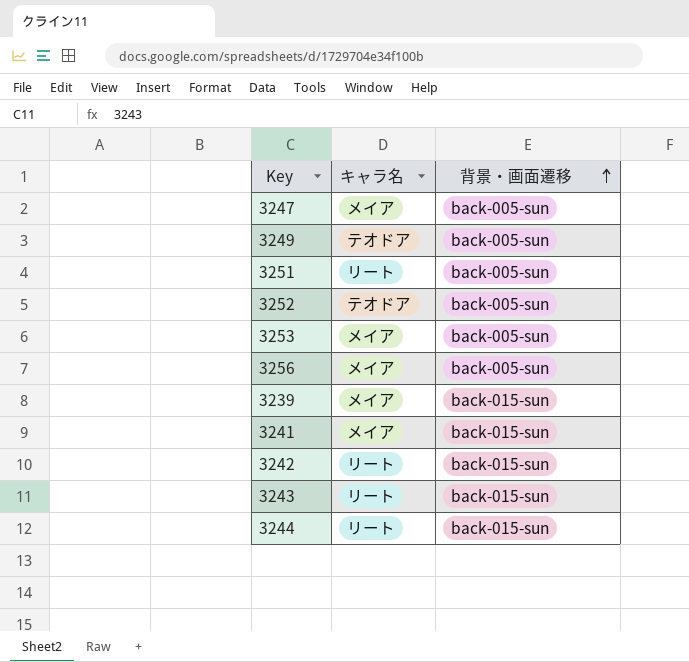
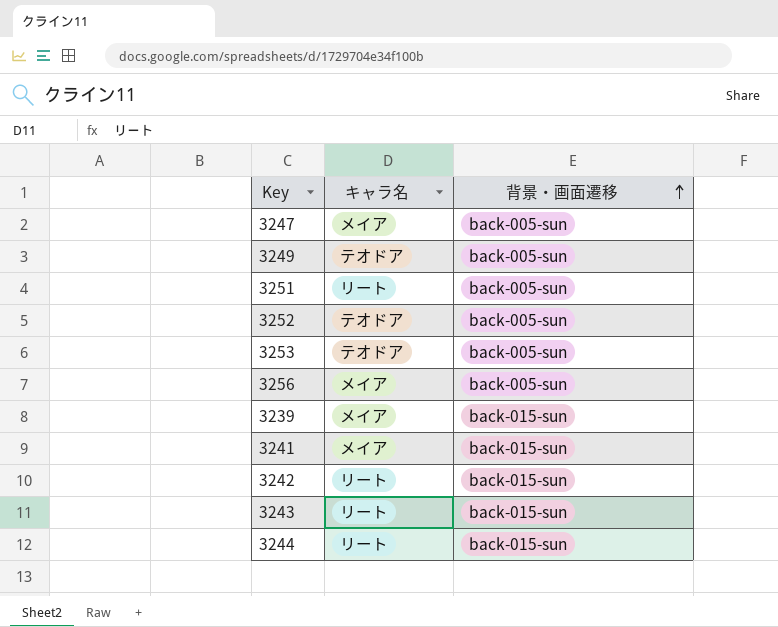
3253 | キャラ名: メイア -> テオドア

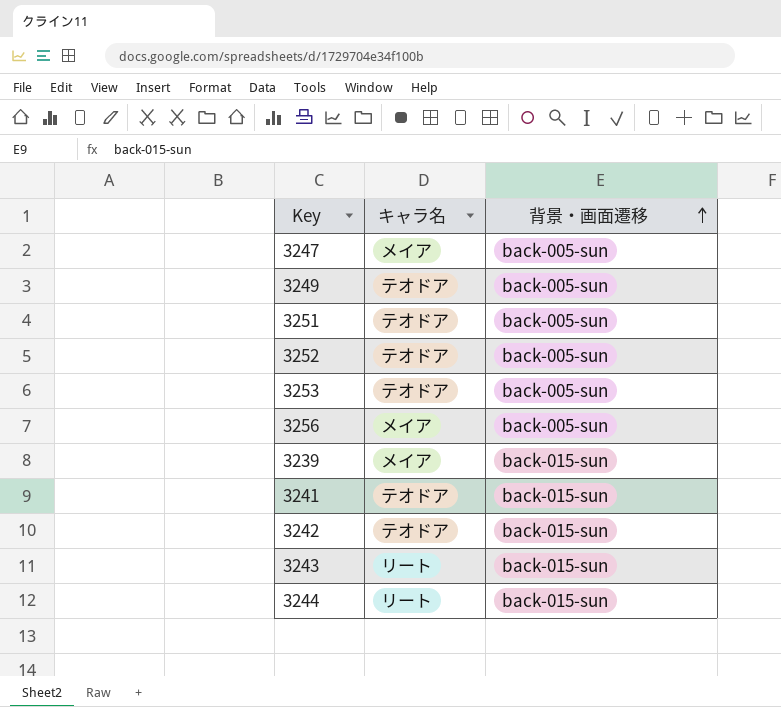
3251 | キャラ名: リート -> テオドア
3241 | キャラ名: メイア -> テオドア
3242 | キャラ名: リート -> テオドア

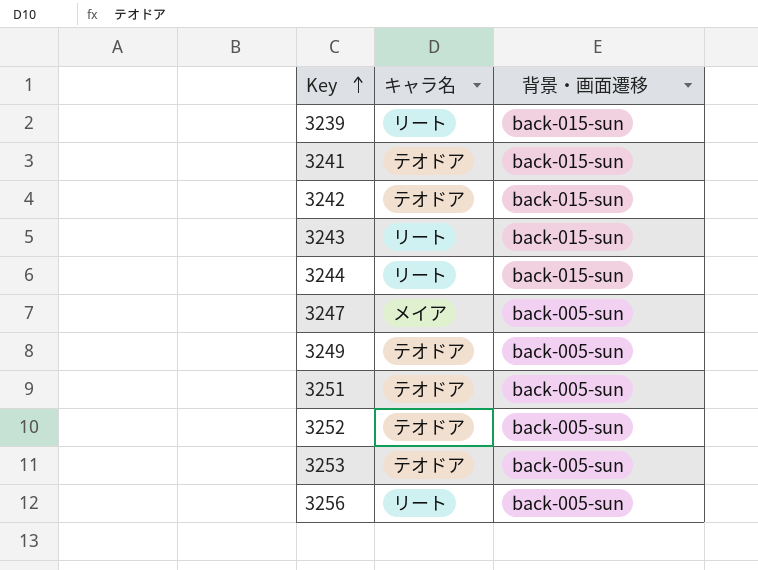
row order: 背景・画面遷移 ascending -> Key ascending
3239 | キャラ名: メイア -> リート
3256 | キャラ名: メイア -> リート

